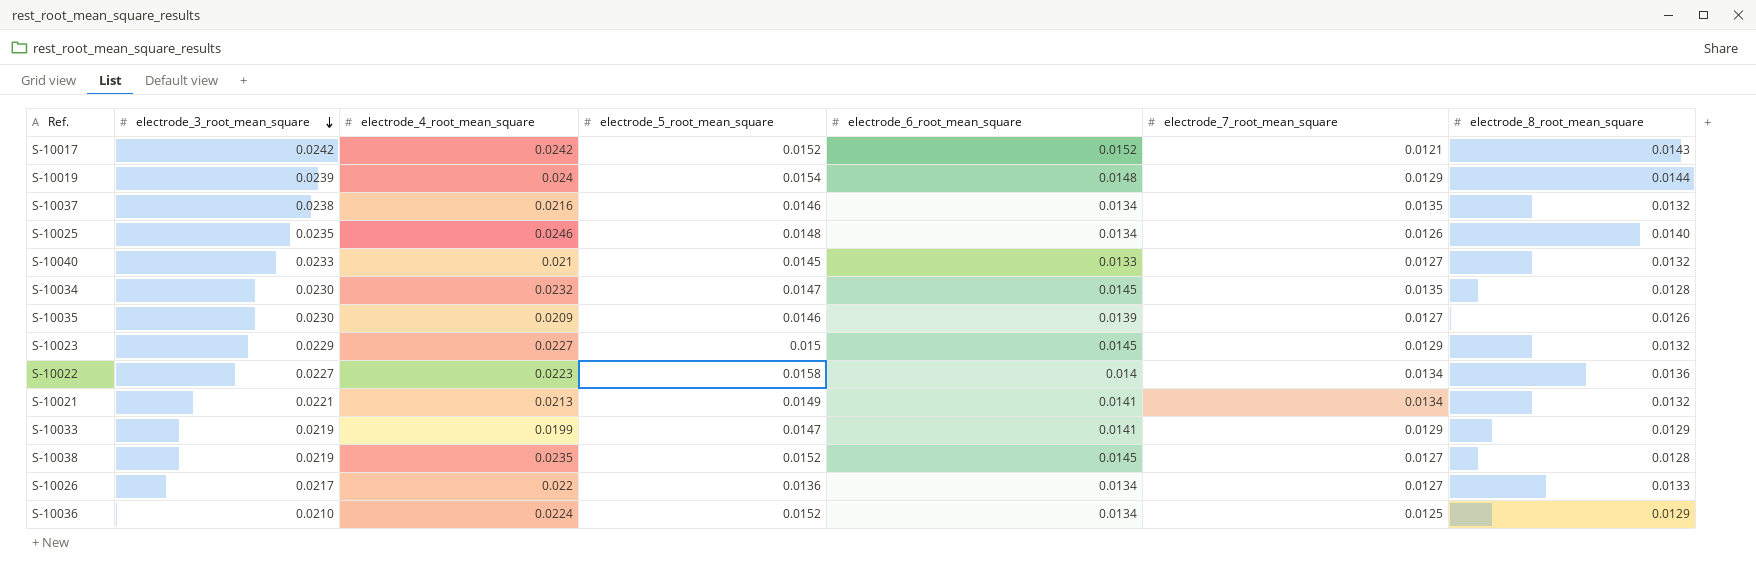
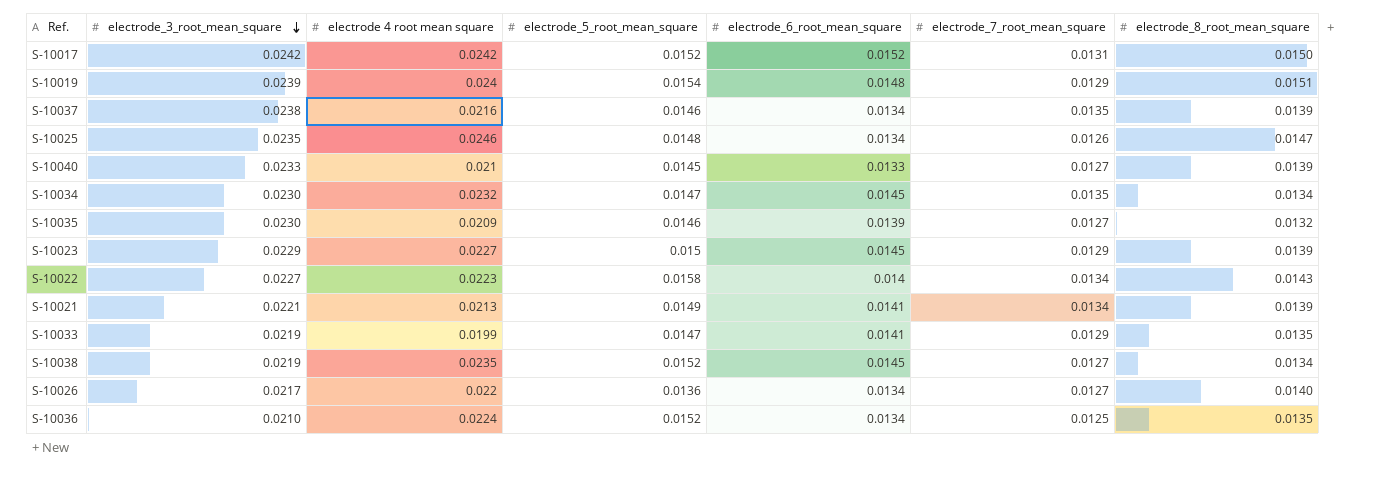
column name: electrode_4_root_mean_square -> electrode 4 root mean square
S-10017 | electrode_7_root_mean_square: 0.0121 -> 0.0131
S-10017 | electrode_8_root_mean_square: 0.0143 -> 0.0150
S-10019 | electrode_8_root_mean_square: 0.0144 -> 0.0151
S-10037 | electrode_8_root_mean_square: 0.0132 -> 0.0139
S-10025 | electrode_8_root_mean_square: 0.0140 -> 0.0147
S-10040 | electrode_8_root_mean_square: 0.0132 -> 0.0139
S-10034 | electrode_8_root_mean_square: 0.0128 -> 0.0134
S-10035 | electrode_8_root_mean_square: 0.0126 -> 0.0132
S-10023 | electrode_8_root_mean_square: 0.0132 -> 0.0139
S-10022 | electrode_8_root_mean_square: 0.0136 -> 0.0143
S-10021 | electrode_8_root_mean_square: 0.0132 -> 0.0139
S-10033 | electrode_8_root_mean_square: 0.0129 -> 0.0135
S-10038 | electrode_8_root_mean_square: 0.0128 -> 0.0134
S-10026 | electrode_8_root_mean_square: 0.0133 -> 0.0140
S-10036 | electrode_8_root_mean_square: 0.0129 -> 0.0135

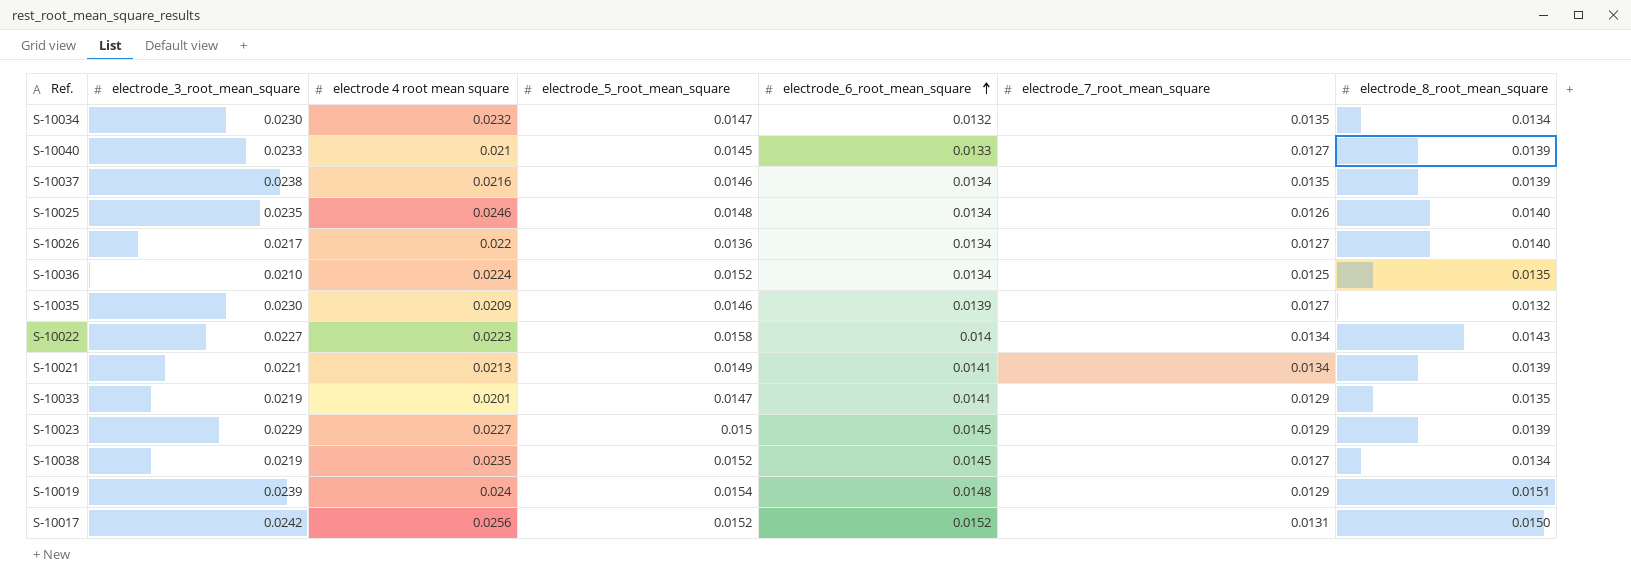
row order: electrode_3_root_mean_square descending -> electrode_6_root_mean_square ascending
S-10034 | electrode_6_root_mean_square: 0.0145 -> 0.0132
S-10025 | electrode_8_root_mean_square: 0.0147 -> 0.0140
S-10033 | electrode 4 root mean square: 0.0199 -> 0.0201
S-10017 | electrode 4 root mean square: 0.0242 -> 0.0256

